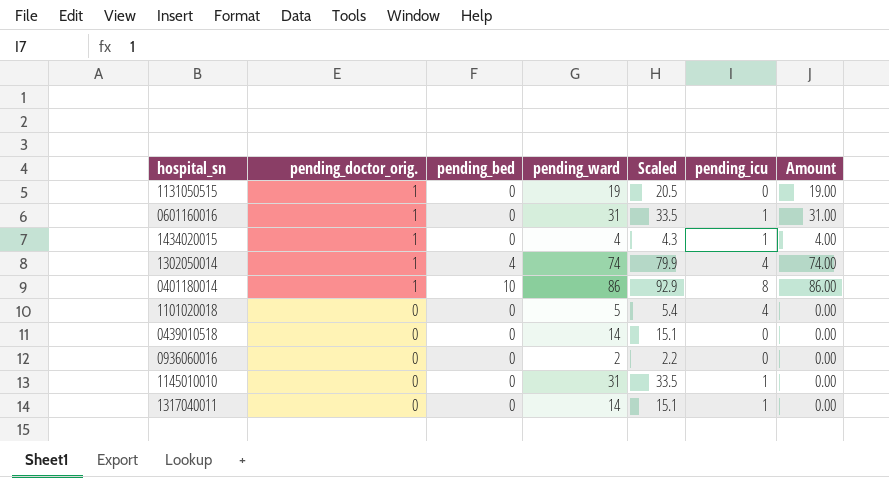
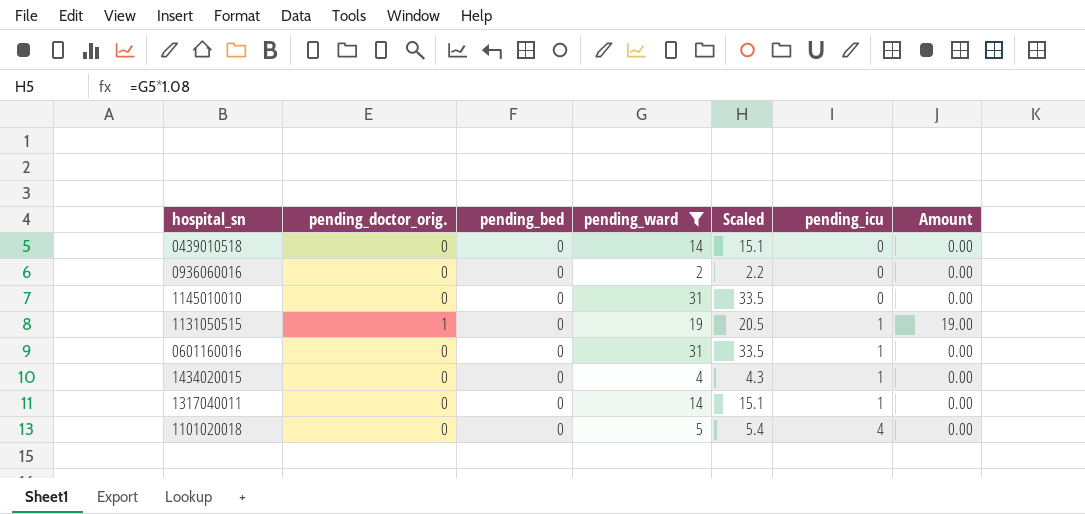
filter: none -> pending_ward <= 31
row order: pending_doctor_orig. descending -> pending_icu ascending
1145010010 | pending_icu: 1 -> 0
1131050515 | pending_icu: 0 -> 1
0601160016 | pending_doctor_orig.: 1 -> 0
0601160016 | Amount: 31.00 -> 0.00
1434020015 | pending_doctor_orig.: 1 -> 0
1434020015 | Amount: 4.00 -> 0.00

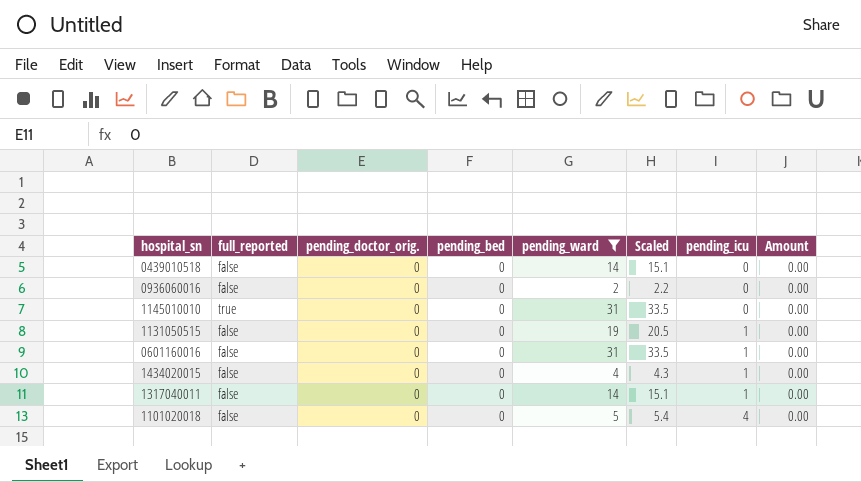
column full_reported | position: none -> 2
1131050515 | pending_doctor_orig.: 1 -> 0
1131050515 | Amount: 19.00 -> 0.00

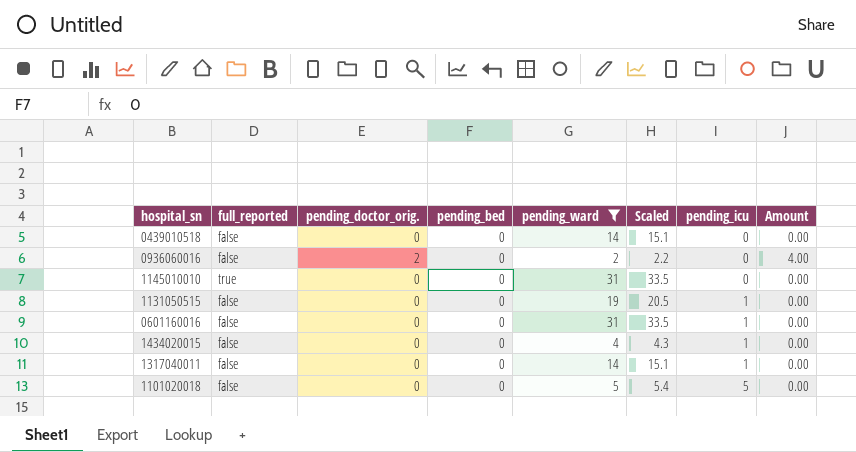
0936060016 | pending_doctor_orig.: 0 -> 2
0936060016 | Amount: 0.00 -> 4.00
1101020018 | pending_icu: 4 -> 5

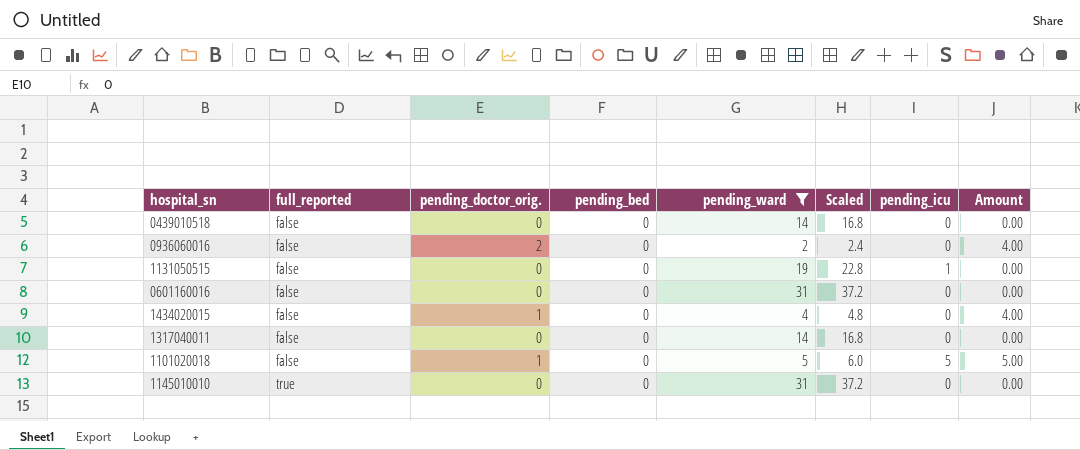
row order: pending_icu ascending -> full_reported ascending
column Scaled | formula: [pending_ward] * 1.08 -> [pending_ward] * 1.2
0601160016 | pending_icu: 1 -> 0
1434020015 | pending_doctor_orig.: 0 -> 1
1434020015 | pending_icu: 1 -> 0
1434020015 | Amount: 0.00 -> 4.00
1317040011 | pending_icu: 1 -> 0
1101020018 | pending_doctor_orig.: 0 -> 1
1101020018 | Amount: 0.00 -> 5.00

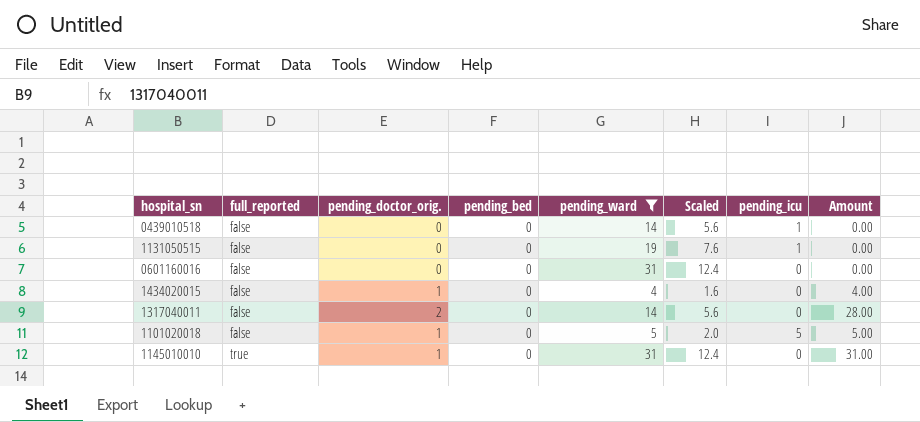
column Scaled | formula: [pending_ward] * 1.2 -> [pending_ward] * 0.4
row 0936060016: false | 2 | 0 | 2 | 2.4 | 0 | 4.00 -> none
0439010518 | pending_icu: 0 -> 1
1317040011 | pending_doctor_orig.: 0 -> 2
1317040011 | Amount: 0.00 -> 28.00
1145010010 | pending_doctor_orig.: 0 -> 1
1145010010 | Amount: 0.00 -> 31.00

